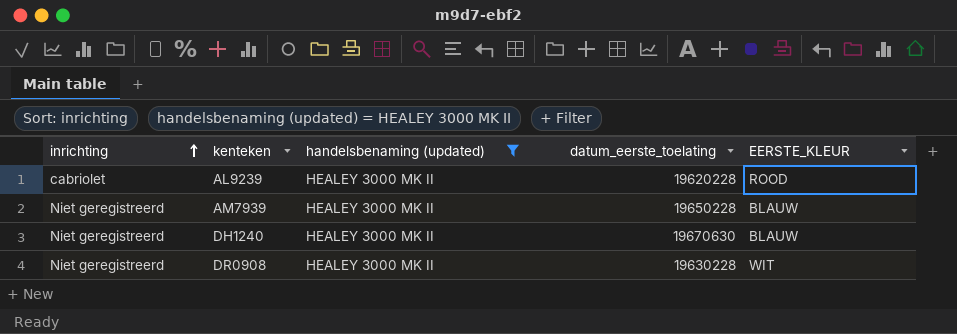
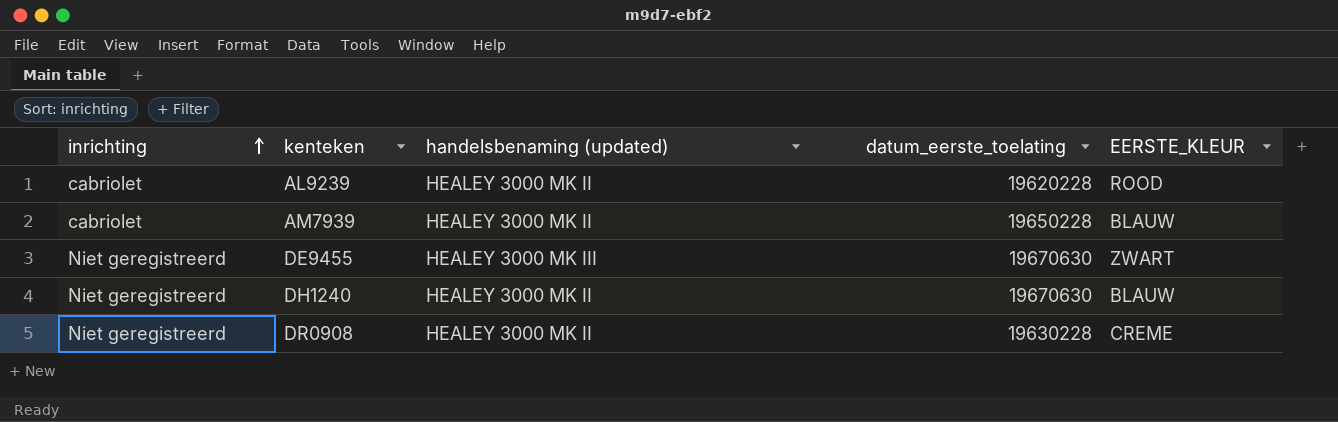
filter: handelsbenaming (updated) = HEALEY 3000 MK II -> none
AM7939 | inrichting: Niet geregistreerd -> cabriolet
DR0908 | EERSTE_KLEUR: WIT -> CREME

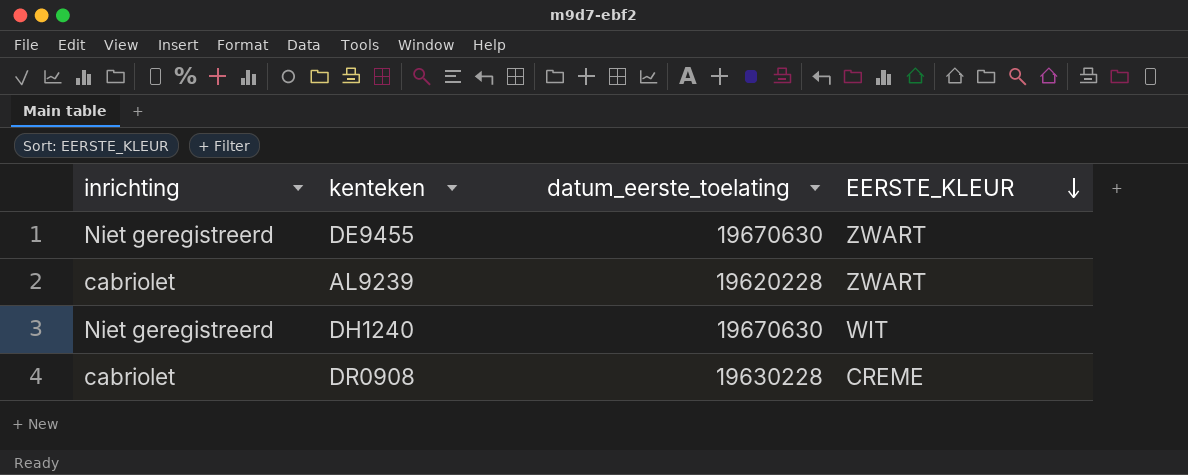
row order: inrichting ascending -> EERSTE_KLEUR descending
column handelsbenaming (updated) | position: 3 -> none
row AM7939: cabriolet | HEALEY 3000 MK II | 19650228 | BLAUW -> none
AL9239 | EERSTE_KLEUR: ROOD -> ZWART
DH1240 | EERSTE_KLEUR: BLAUW -> WIT
DR0908 | inrichting: Niet geregistreerd -> cabriolet

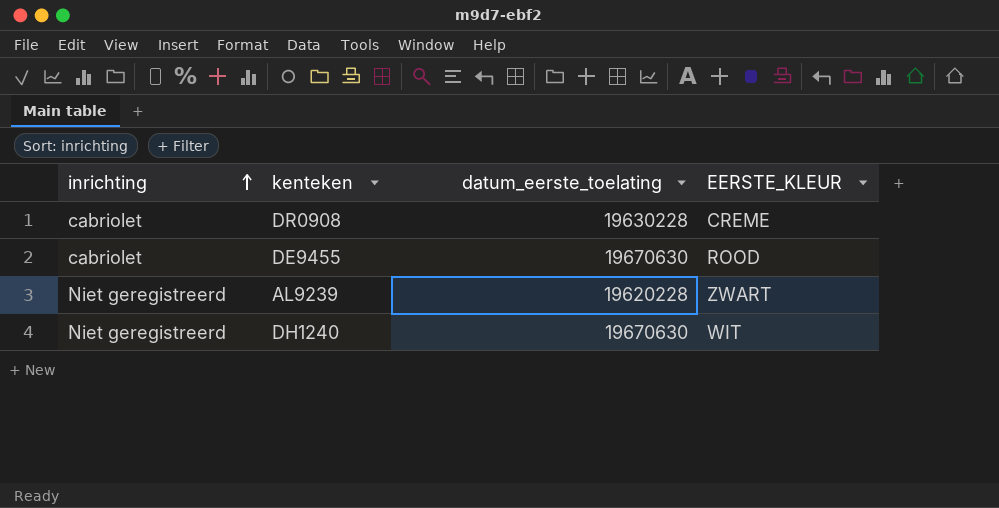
row order: EERSTE_KLEUR descending -> inrichting ascending
DE9455 | inrichting: Niet geregistreerd -> cabriolet
DE9455 | EERSTE_KLEUR: ZWART -> ROOD
AL9239 | inrichting: cabriolet -> Niet geregistreerd

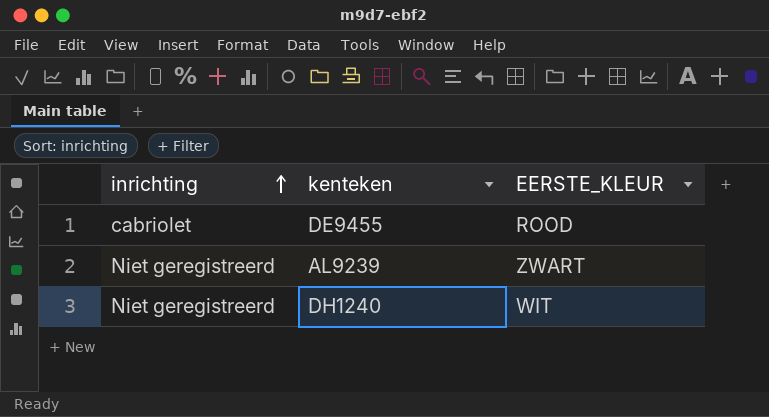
column datum_eerste_toelating | position: 3 -> none
row DR0908: cabriolet | 19630228 | CREME -> none

